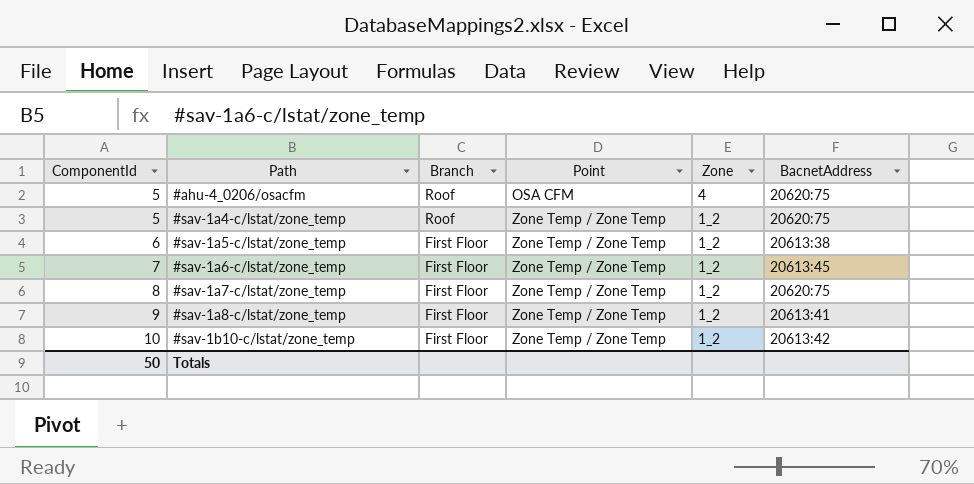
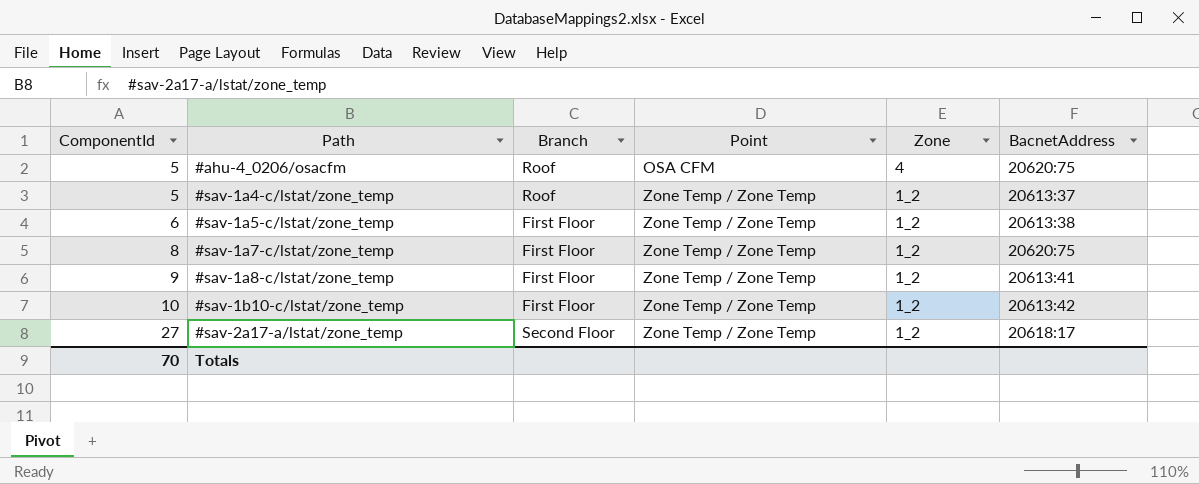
row #sav-1a6-c/lstat/zone_temp: 7 | First Floor | Zone Temp / Zone Temp | 1_2 | 20613:45 -> none
#sav-1a4-c/lstat/zone_temp | BacnetAddress: 20620:75 -> 20613:37
row #sav-2a17-a/lstat/zone_temp: none -> 27 | Second Floor | Zone Temp / Zone Temp | 1_2 | 20618:17
Totals | ComponentId: 50 -> 70

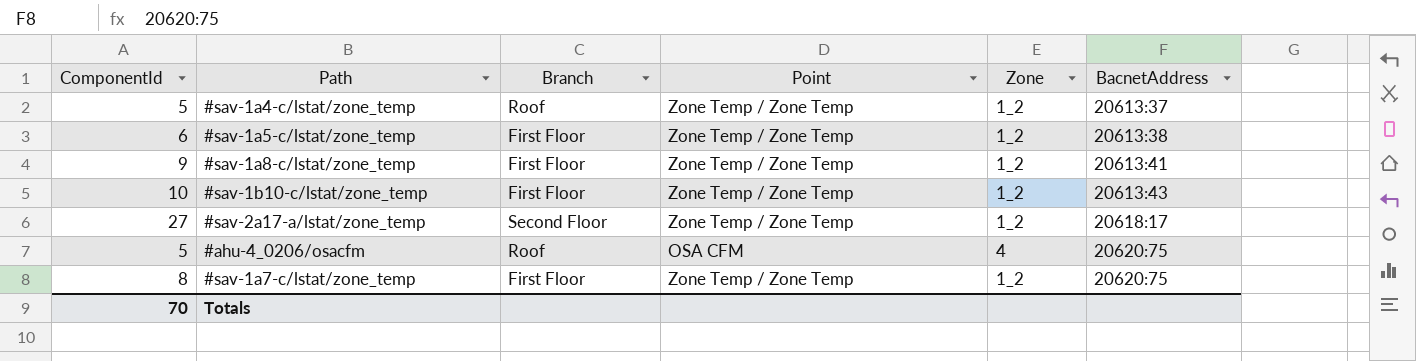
row order: ComponentId ascending -> BacnetAddress ascending
#sav-1b10-c/lstat/zone_temp | BacnetAddress: 20613:42 -> 20613:43

